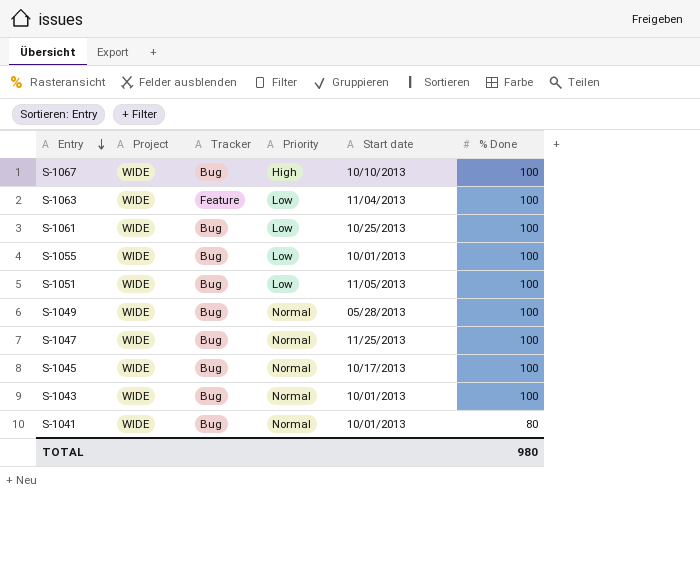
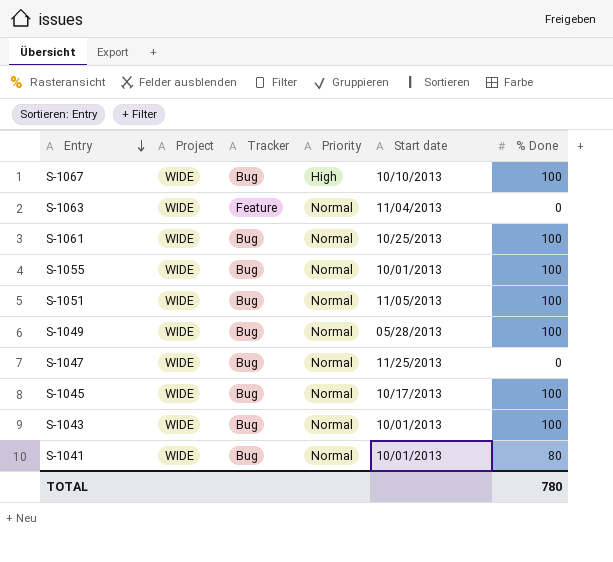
S-1063 | Priority: Low -> Normal
S-1063 | % Done: 100 -> 0
S-1061 | Priority: Low -> Normal
S-1055 | Priority: Low -> Normal
S-1051 | Priority: Low -> Normal
S-1047 | % Done: 100 -> 0
TOTAL | % Done: 980 -> 780

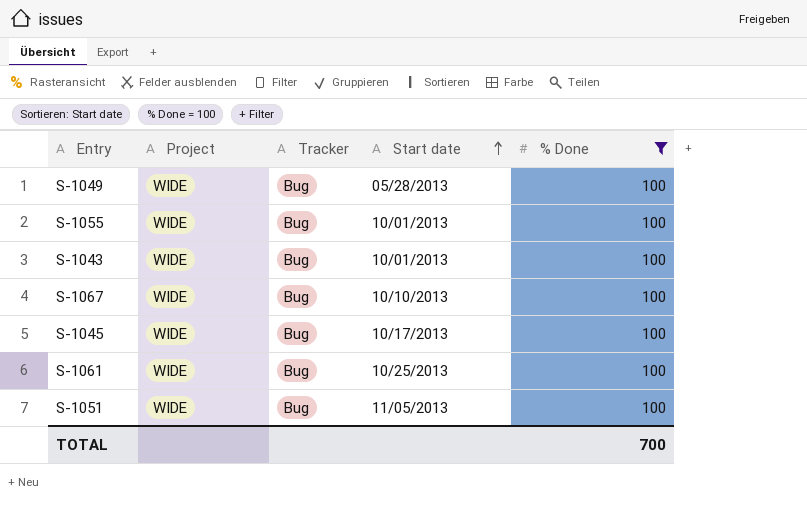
filter: none -> % Done = 100
row order: Entry descending -> Start date ascending
column Priority | position: 4 -> none
TOTAL | % Done: 780 -> 700

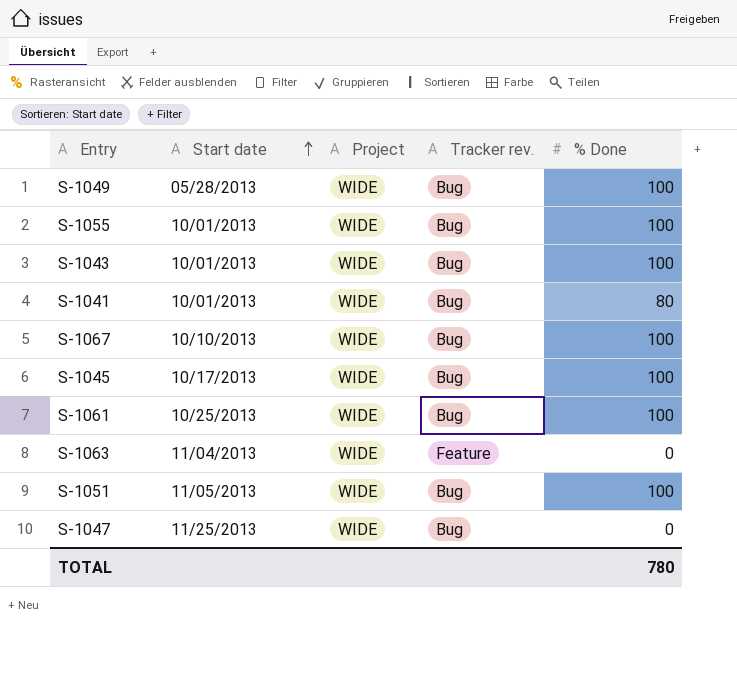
filter: % Done = 100 -> none
column Start date | position: 4 -> 2
column name: Tracker -> Tracker rev.
TOTAL | % Done: 700 -> 780

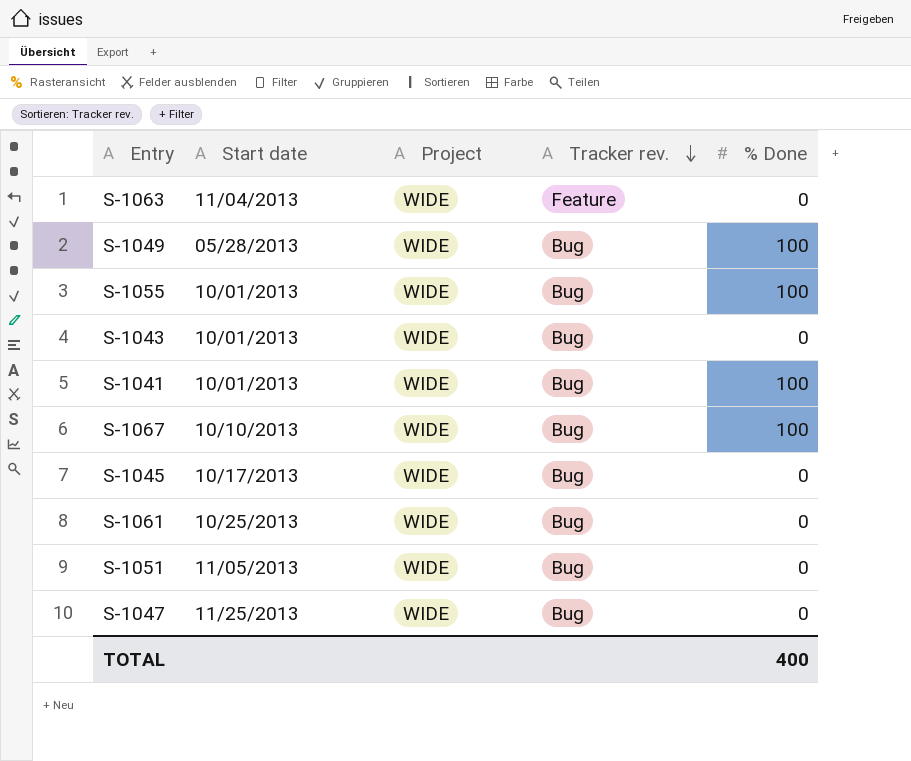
row order: Start date ascending -> Tracker rev. descending
S-1043 | % Done: 100 -> 0
S-1041 | % Done: 80 -> 100
S-1045 | % Done: 100 -> 0
S-1061 | % Done: 100 -> 0
S-1051 | % Done: 100 -> 0
TOTAL | % Done: 780 -> 400

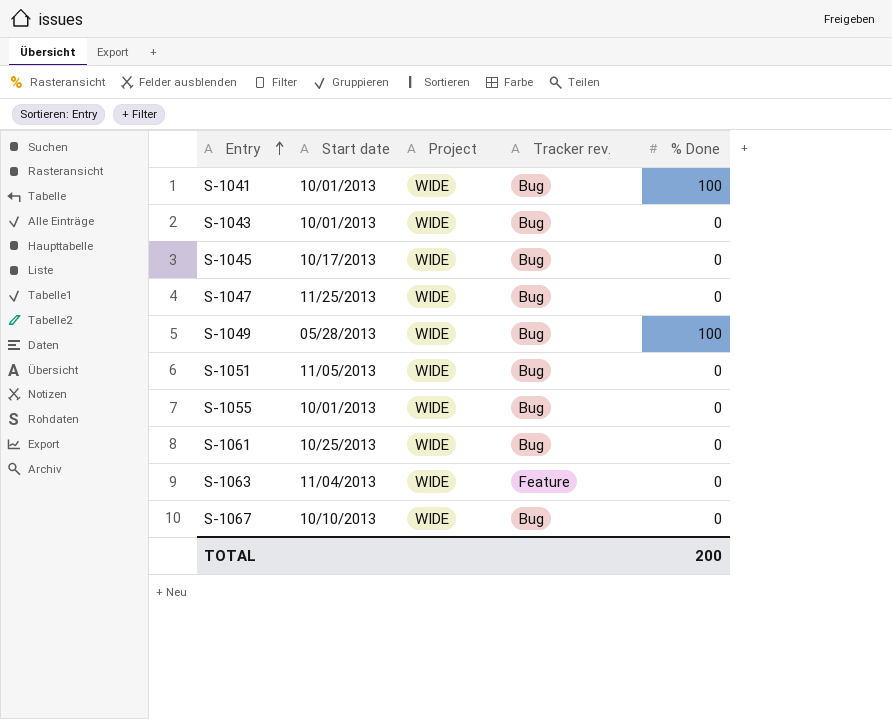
row order: Tracker rev. descending -> Entry ascending
S-1055 | % Done: 100 -> 0
S-1067 | % Done: 100 -> 0
TOTAL | % Done: 400 -> 200

